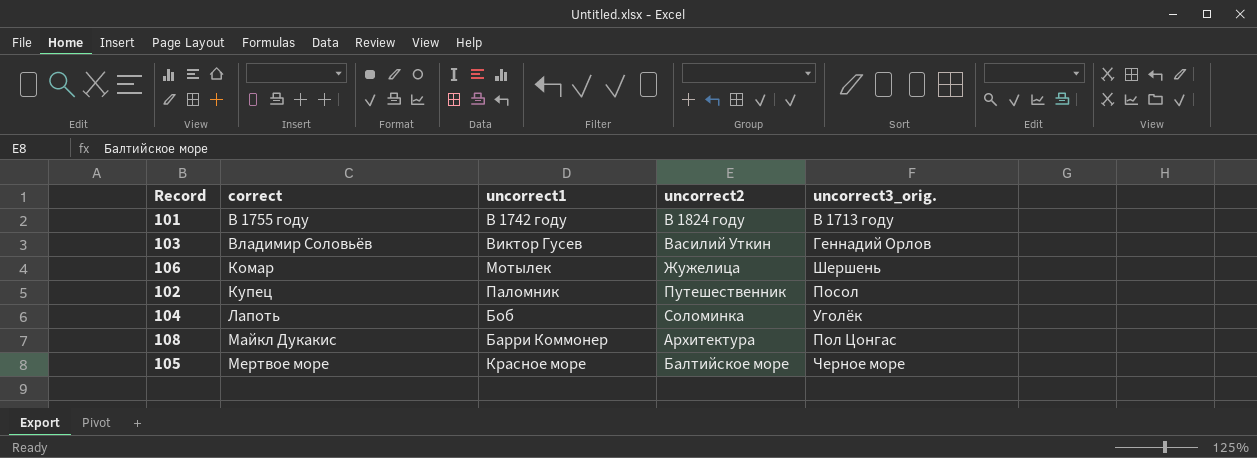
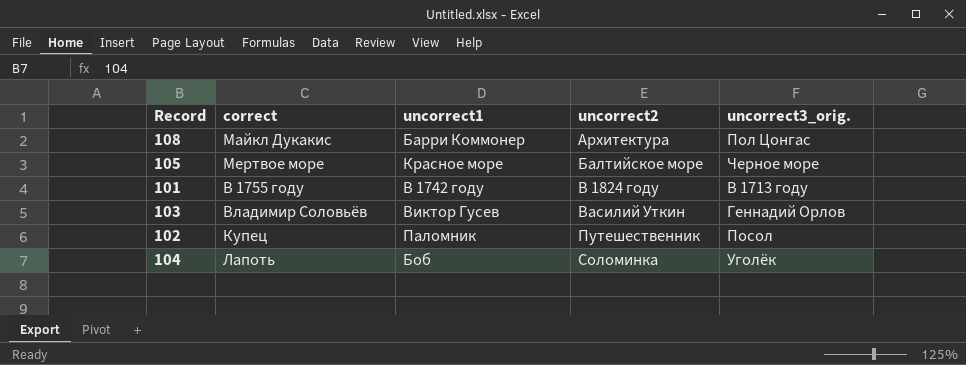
row order: correct ascending -> uncorrect2 ascending
row 106: Комар | Мотылек | Жужелица | Шершень -> none

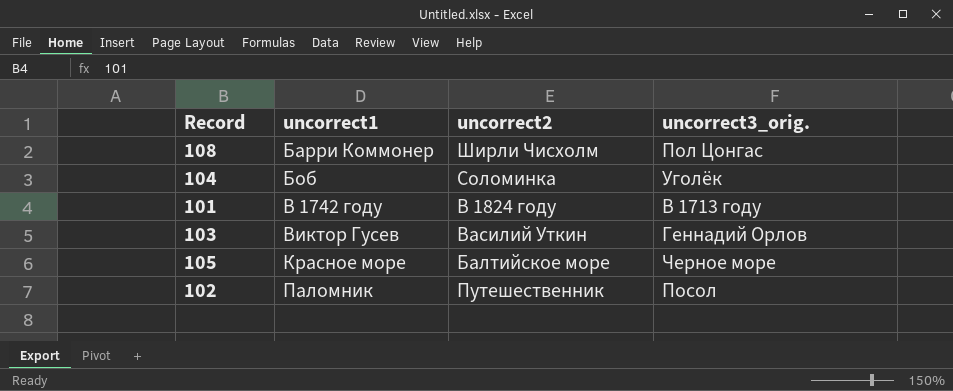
row order: uncorrect2 ascending -> uncorrect1 ascending
column correct | position: 2 -> none
108 | uncorrect2: Архитектура -> Ширли Чисхолм

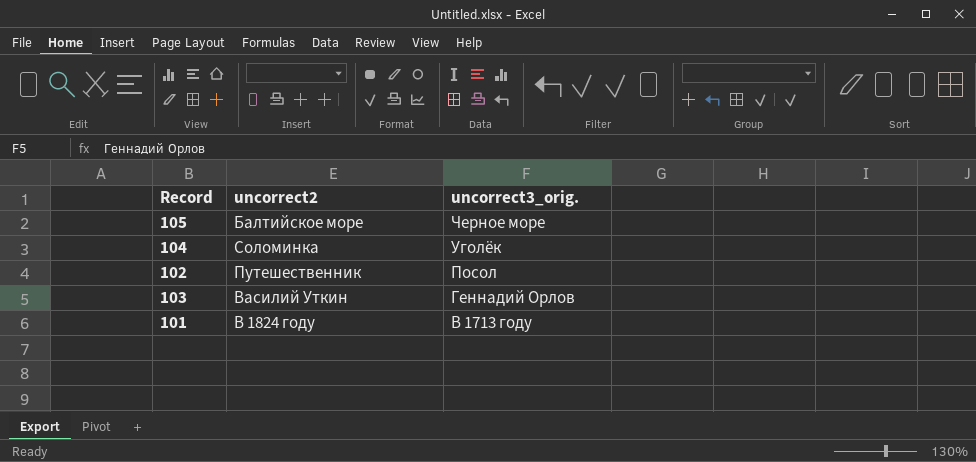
row order: uncorrect1 ascending -> uncorrect3_orig. descending
column uncorrect1 | position: 2 -> none
row 108: Барри Коммонер | Ширли Чисхолм | Пол Цонгас -> none

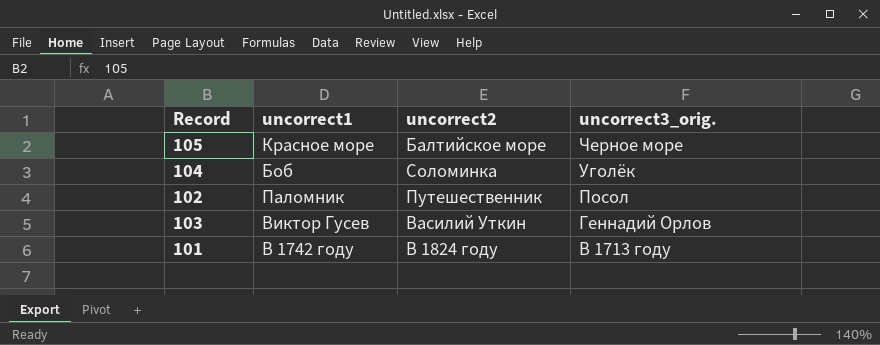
column uncorrect1 | position: none -> 2

